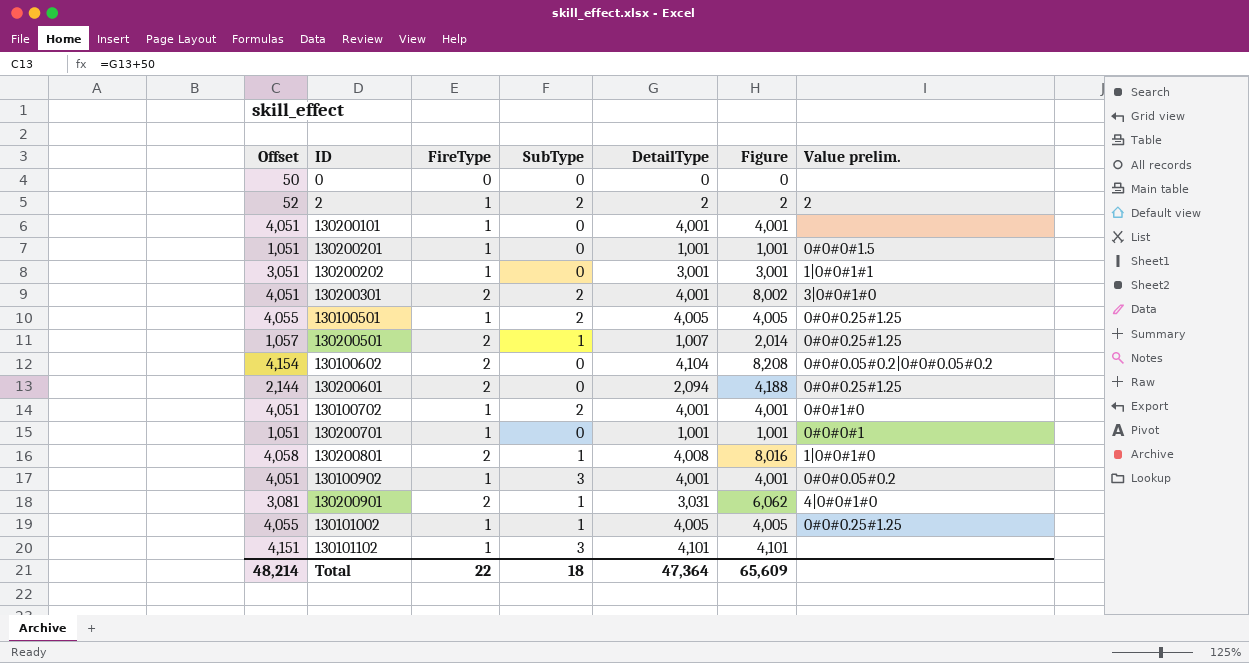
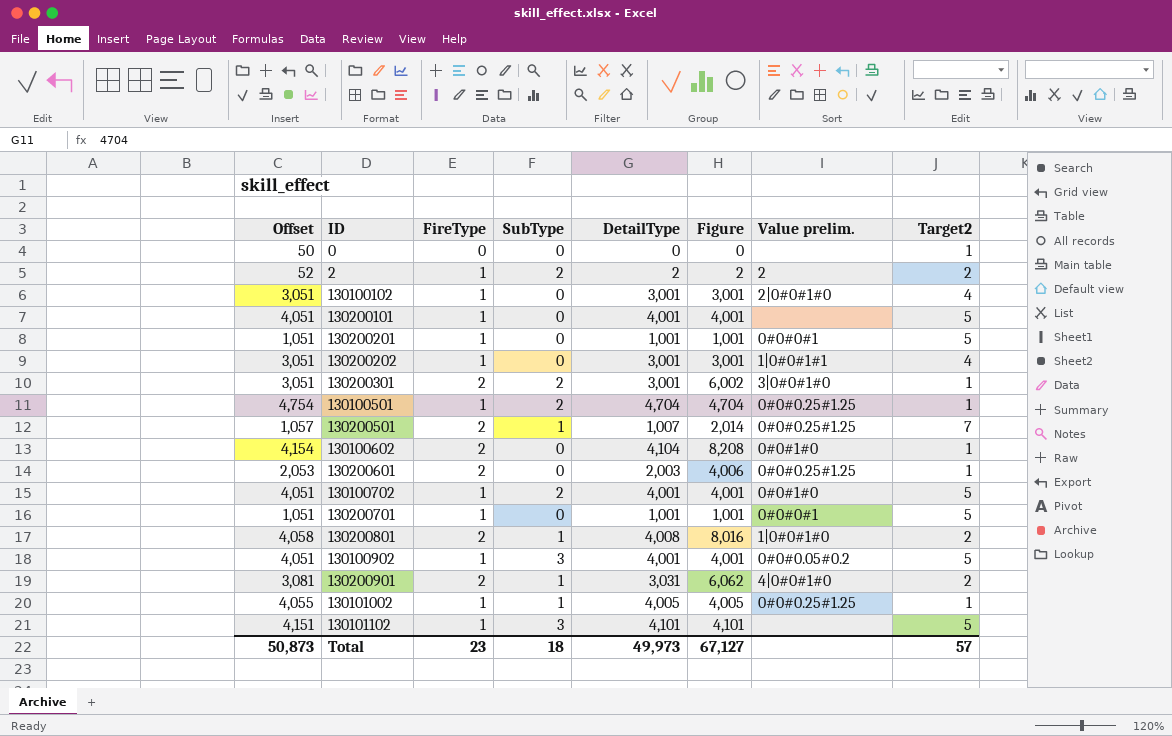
column Target2 | position: none -> 8
row 130100102: none -> 3,051 | 1 | 0 | 3,001 | 3,001 | 2|0#0#1#0 | 4
130200201 | Value prelim.: 0#0#0#1.5 -> 0#0#0#1
130200301 | Offset: 4,051 -> 3,051
130200301 | DetailType: 4,001 -> 3,001
130200301 | Figure: 8,002 -> 6,002
130100501 | Offset: 4,055 -> 4,754
130100501 | DetailType: 4,005 -> 4,704
130100501 | Figure: 4,005 -> 4,704
130100602 | Value prelim.: 0#0#0.05#0.2|0#0#0.05#0.2 -> 0#0#1#0
130200601 | Offset: 2,144 -> 2,053
130200601 | DetailType: 2,094 -> 2,003
130200601 | Figure: 4,188 -> 4,006
Total | Offset: 48,214 -> 50,873
Total | FireType: 22 -> 23
Total | DetailType: 47,364 -> 49,973
Total | Figure: 65,609 -> 67,127

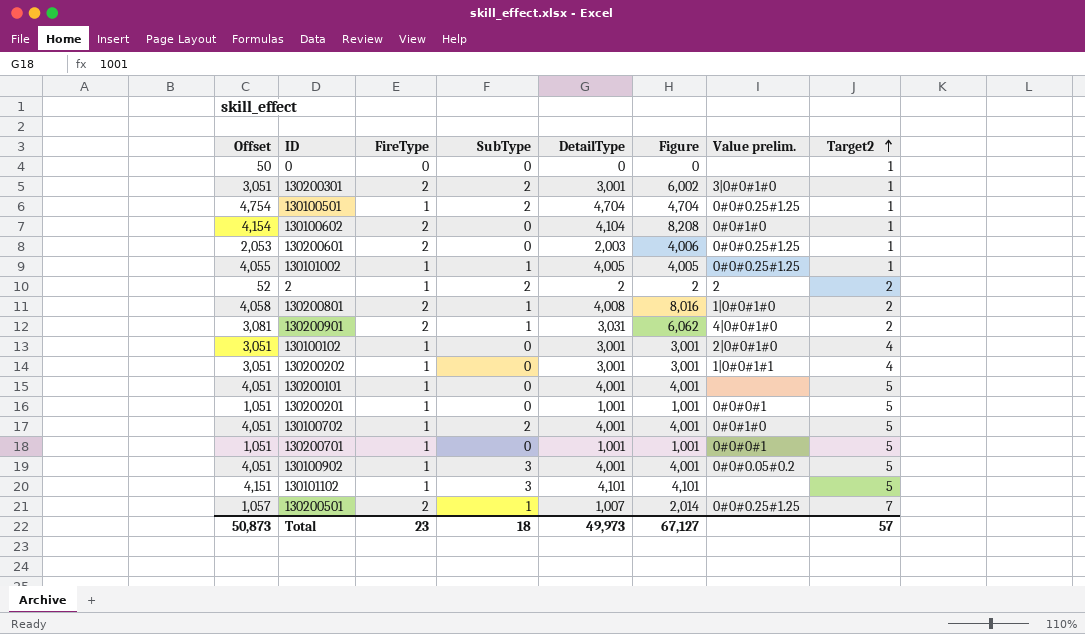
row order: none -> Target2 ascending

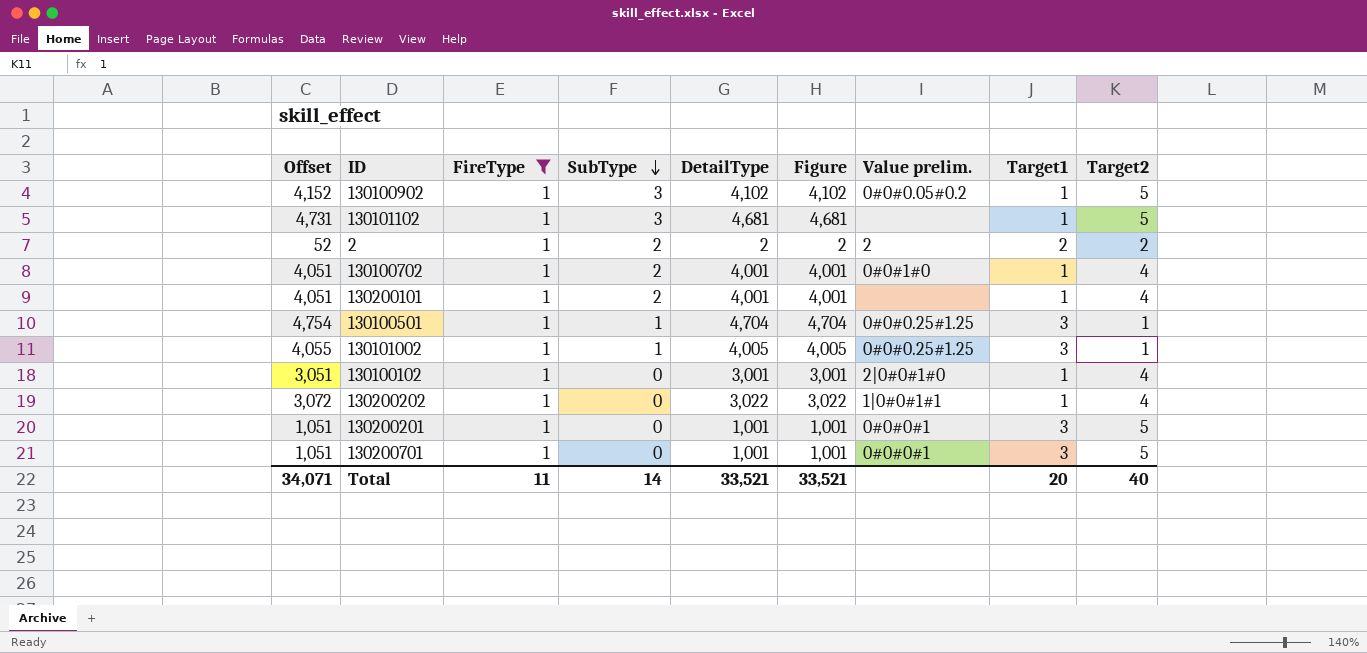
filter: none -> FireType = 1
row order: Target2 ascending -> SubType descending
column Target1 | position: none -> 8
130100902 | Offset: 4,051 -> 4,152
130100902 | DetailType: 4,001 -> 4,102
130100902 | Figure: 4,001 -> 4,102
130101102 | Offset: 4,151 -> 4,731
130101102 | DetailType: 4,101 -> 4,681
130101102 | Figure: 4,101 -> 4,681
130100702 | Target2: 5 -> 4
130200101 | SubType: 0 -> 2
130200101 | Target2: 5 -> 4
130100501 | SubType: 2 -> 1
130200202 | Offset: 3,051 -> 3,072
130200202 | DetailType: 3,001 -> 3,022
130200202 | Figure: 3,001 -> 3,022
Total | Offset: 50,873 -> 34,071
Total | FireType: 23 -> 11
Total | SubType: 18 -> 14
Total | DetailType: 49,973 -> 33,521
Total | Figure: 67,127 -> 33,521
Total | Target2: 57 -> 40

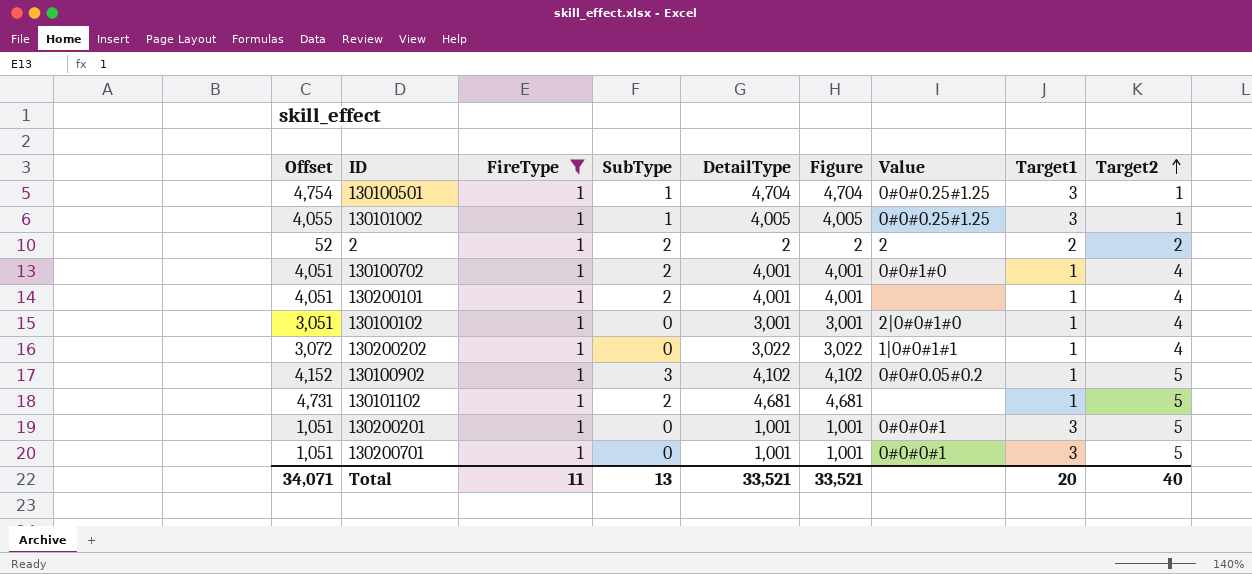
row order: SubType descending -> Target2 ascending
column name: Value prelim. -> Value
130101102 | SubType: 3 -> 2
Total | SubType: 14 -> 13

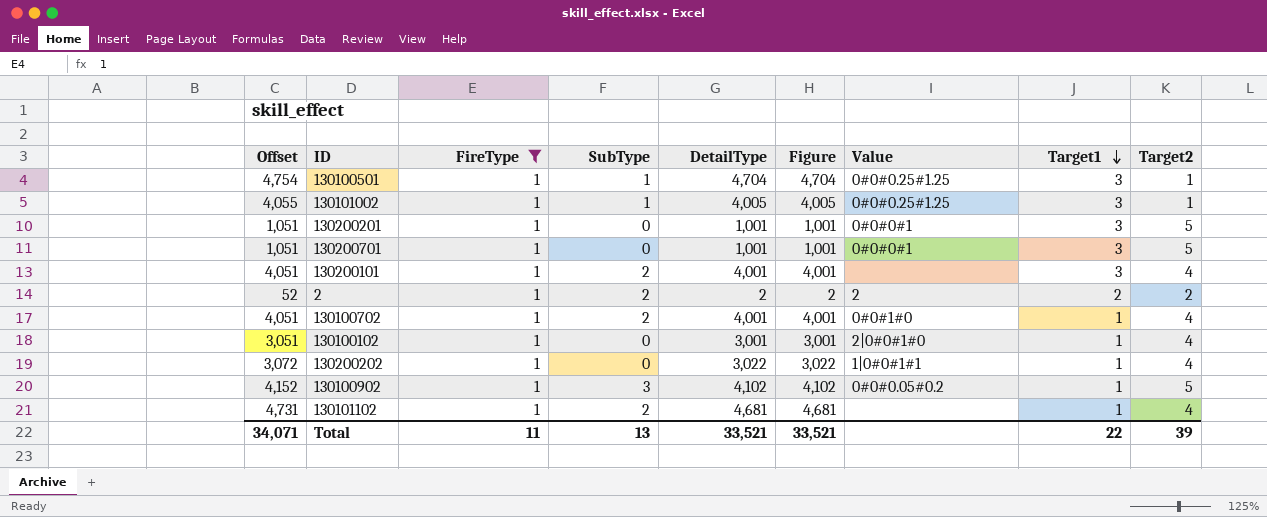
row order: Target2 ascending -> Target1 descending
130200101 | Target1: 1 -> 3
130101102 | Target2: 5 -> 4
Total | Target1: 20 -> 22
Total | Target2: 40 -> 39

